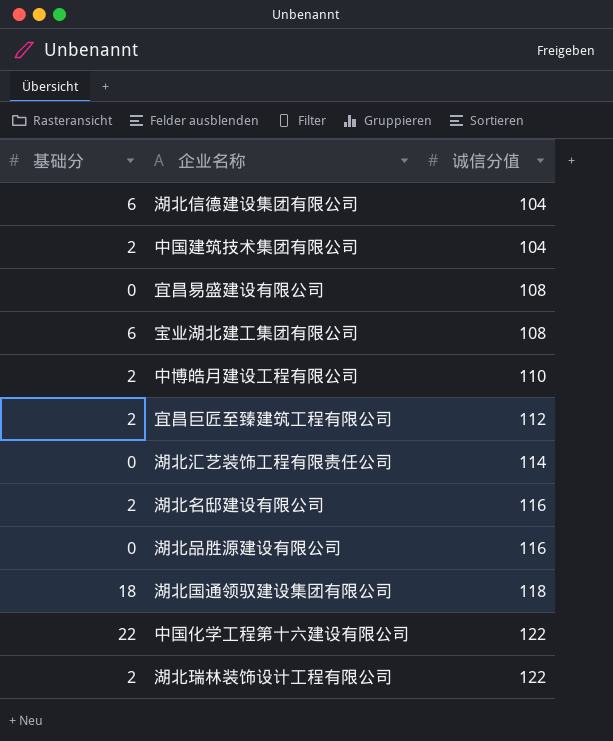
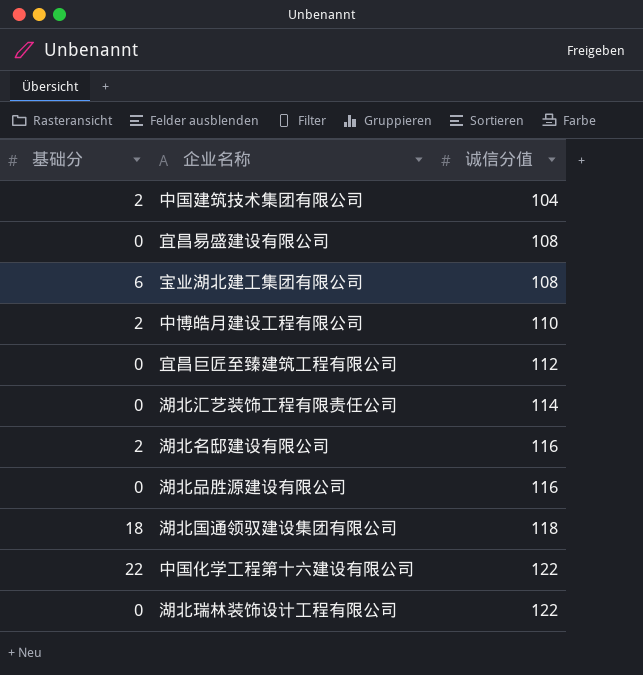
row 湖北信德建设集团有限公司: 6 | 104 -> none
宜昌巨匠至臻建筑工程有限公司 | 基础分: 2 -> 0
湖北瑞林装饰设计工程有限公司 | 基础分: 2 -> 0

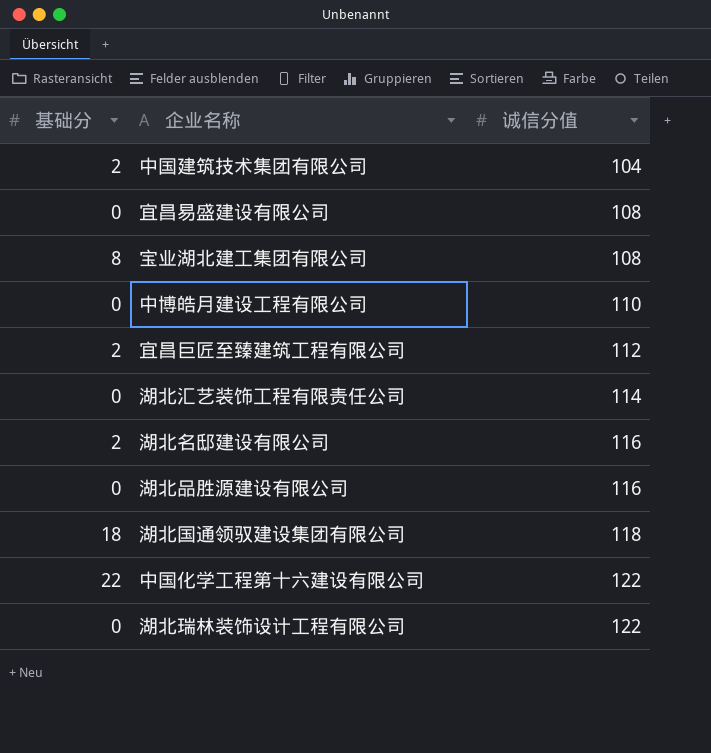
宝业湖北建工集团有限公司 | 基础分: 6 -> 8
中博皓月建设工程有限公司 | 基础分: 2 -> 0
宜昌巨匠至臻建筑工程有限公司 | 基础分: 0 -> 2

